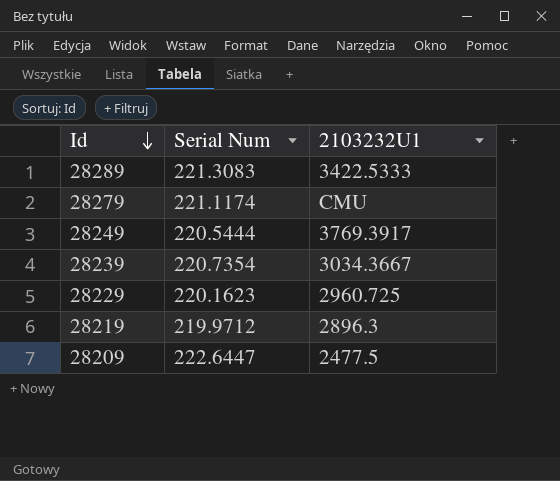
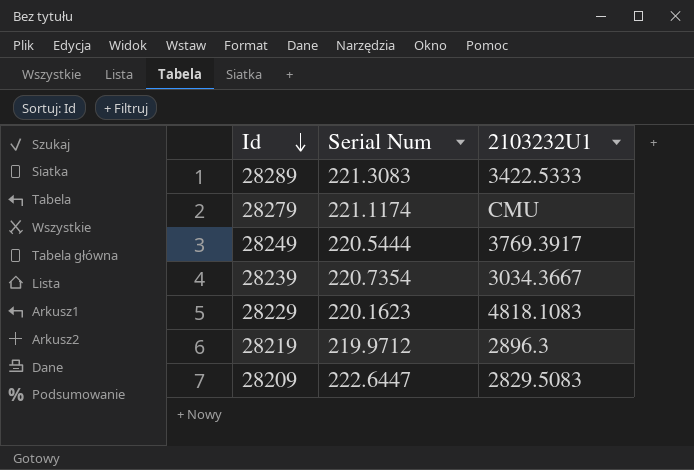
28229 | 2103232U1: 2960.725 -> 4818.1083
28209 | 2103232U1: 2477.5 -> 2829.5083

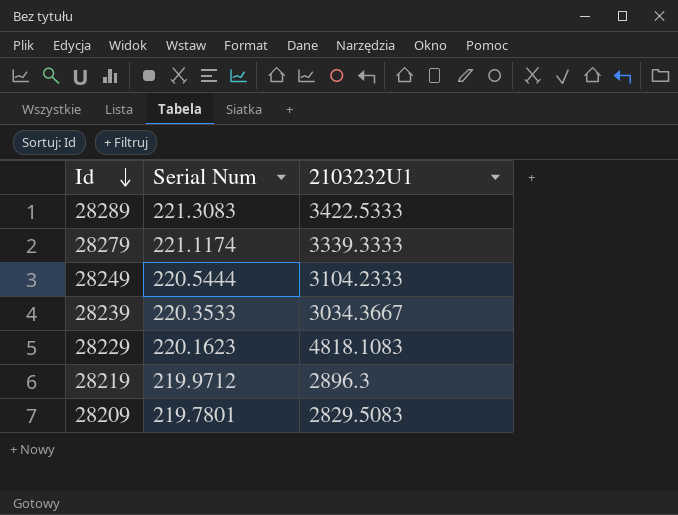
28279 | 2103232U1: CMU -> 3339.3333
28249 | 2103232U1: 3769.3917 -> 3104.2333
28239 | Serial Num: 220.7354 -> 220.3533
28209 | Serial Num: 222.6447 -> 219.7801

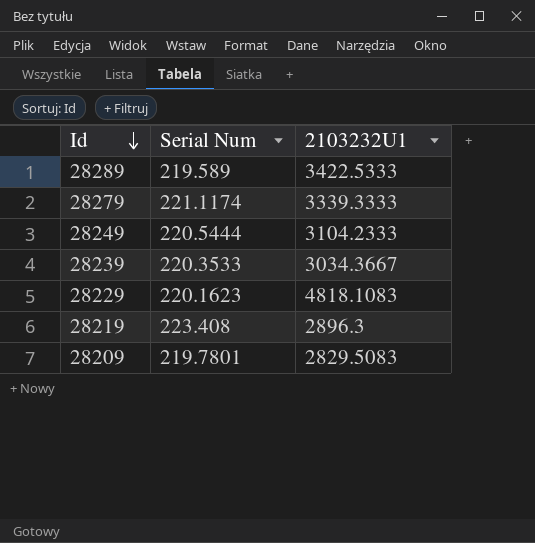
28289 | Serial Num: 221.3083 -> 219.589
28219 | Serial Num: 219.9712 -> 223.408

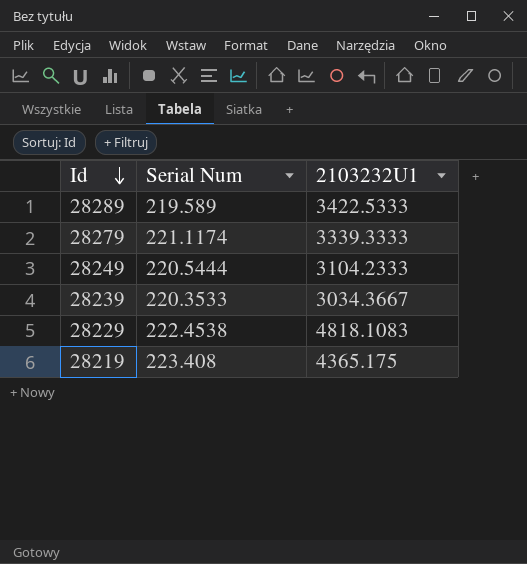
row 28209: 219.7801 | 2829.5083 -> none
28229 | Serial Num: 220.1623 -> 222.4538
28219 | 2103232U1: 2896.3 -> 4365.175

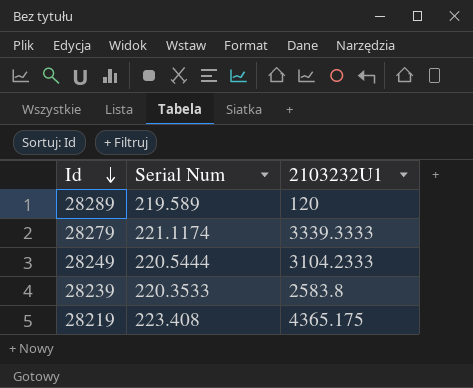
row 28229: 222.4538 | 4818.1083 -> none
28289 | 2103232U1: 3422.5333 -> 120
28239 | 2103232U1: 3034.3667 -> 2583.8

